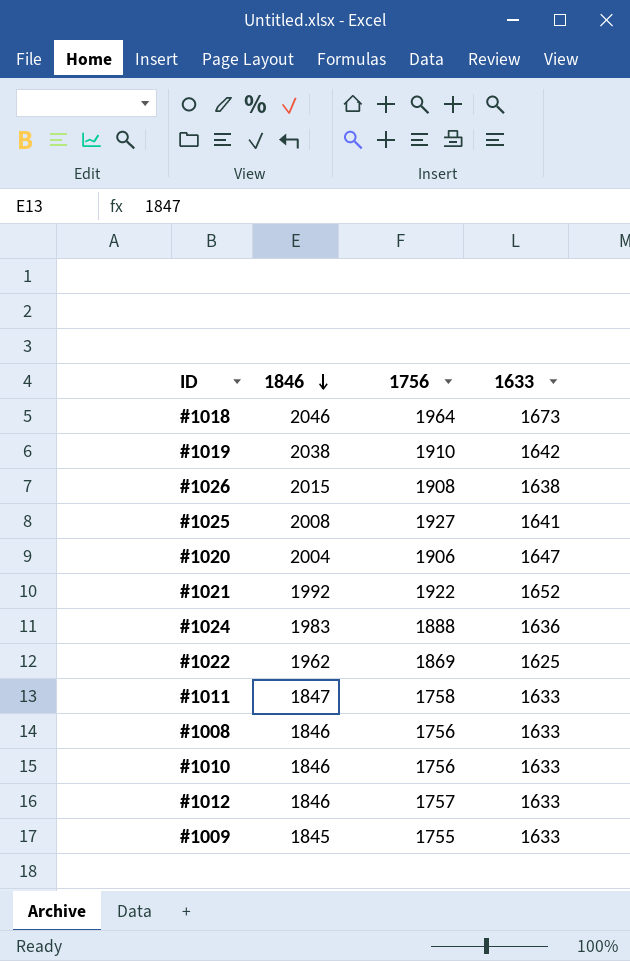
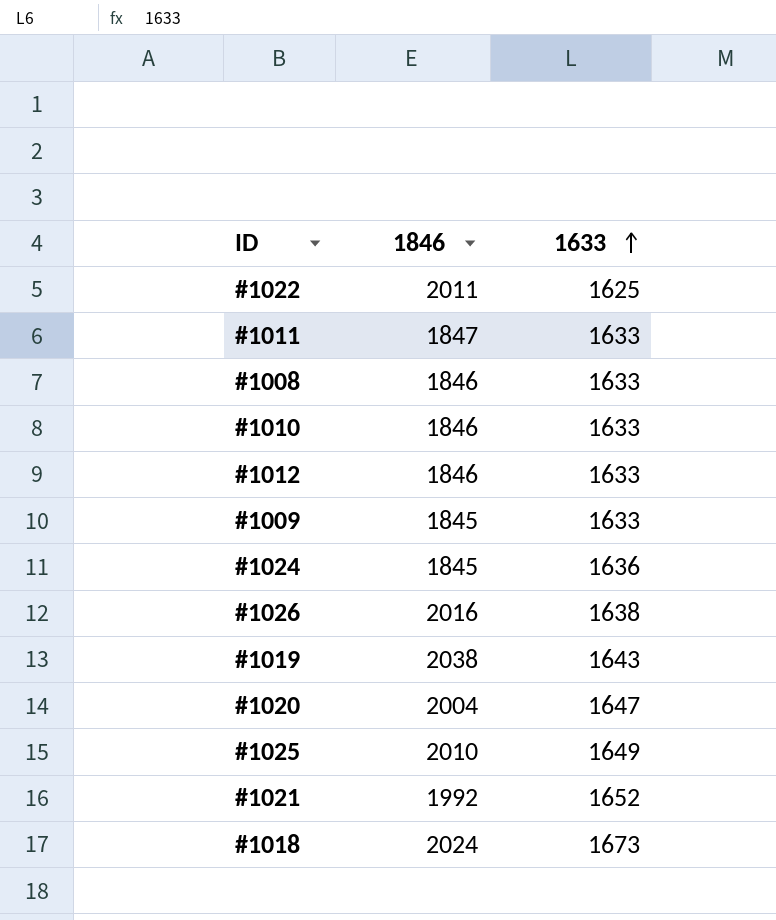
row order: 1846 descending -> 1633 ascending
column 1756 | position: 3 -> none
#1022 | 1846: 1962 -> 2011
#1024 | 1846: 1983 -> 1845
#1026 | 1846: 2015 -> 2016
#1019 | 1633: 1642 -> 1643
#1025 | 1846: 2008 -> 2010
#1025 | 1633: 1641 -> 1649
#1018 | 1846: 2046 -> 2024

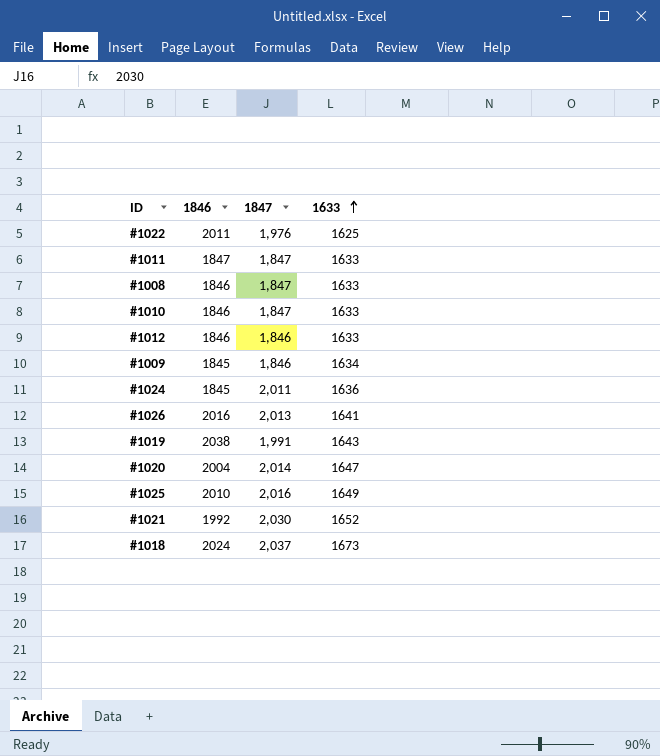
column 1847 | position: none -> 3
#1009 | 1633: 1633 -> 1634
#1026 | 1633: 1638 -> 1641

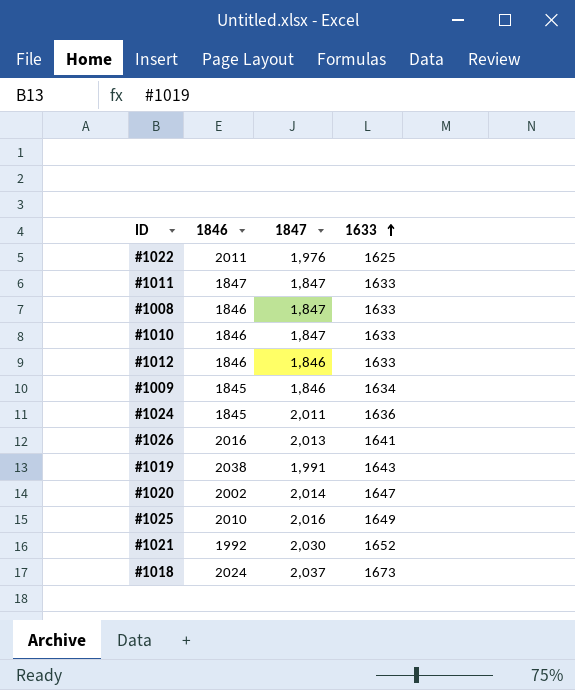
#1020 | 1846: 2004 -> 2002

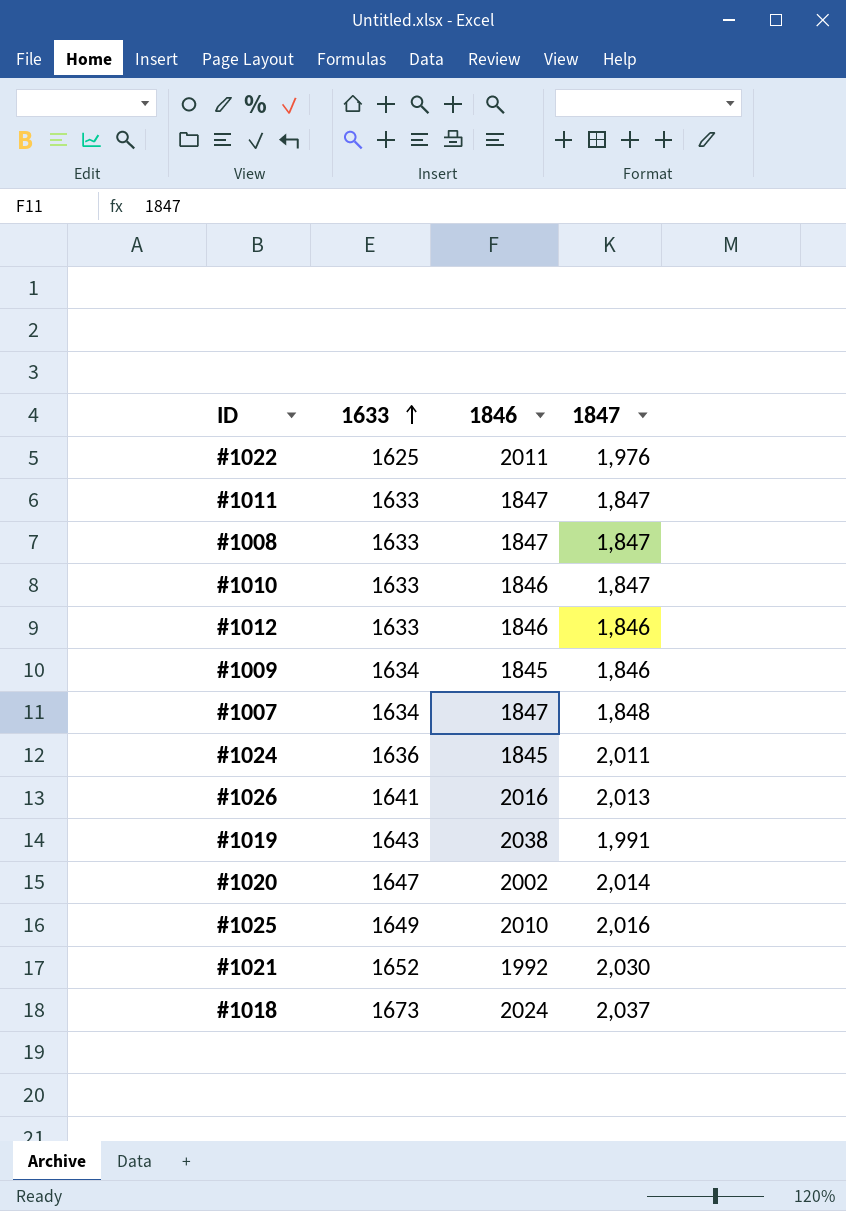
column 1633 | position: 4 -> 2
#1008 | 1846: 1846 -> 1847
row #1007: none -> 1634 | 1847 | 1,848

